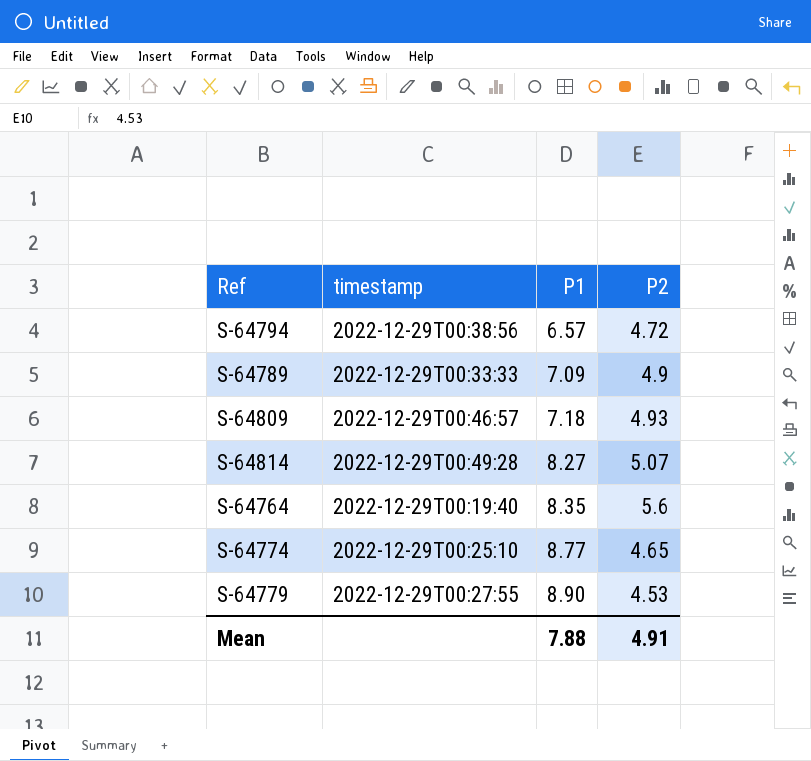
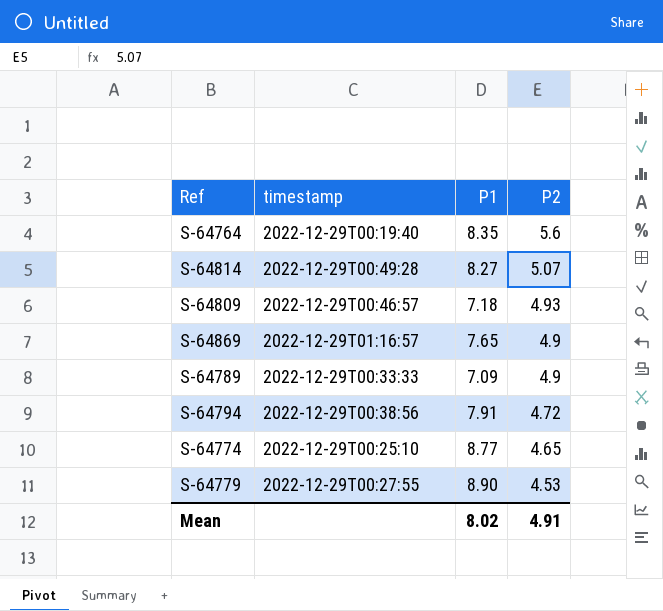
row order: P1 ascending -> P2 descending
row S-64869: none -> 2022-12-29T01:16:57 | 7.65 | 4.9
S-64794 | P1: 6.57 -> 7.91
Mean | P1: 7.88 -> 8.02

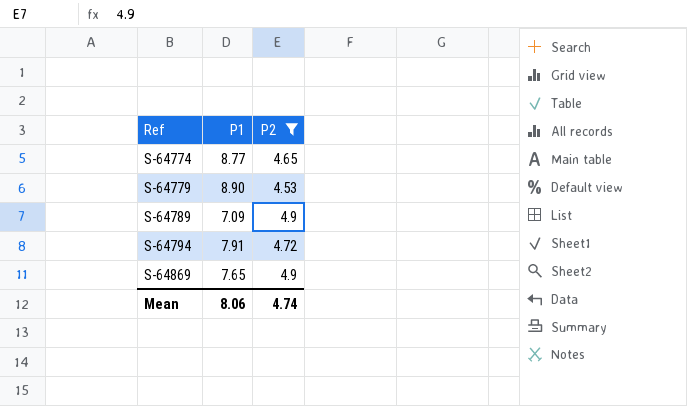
filter: none -> P2 <= 4.9
row order: P2 descending -> Ref ascending
column timestamp | position: 2 -> none
Mean | P1: 8.02 -> 8.06
Mean | P2: 4.91 -> 4.74

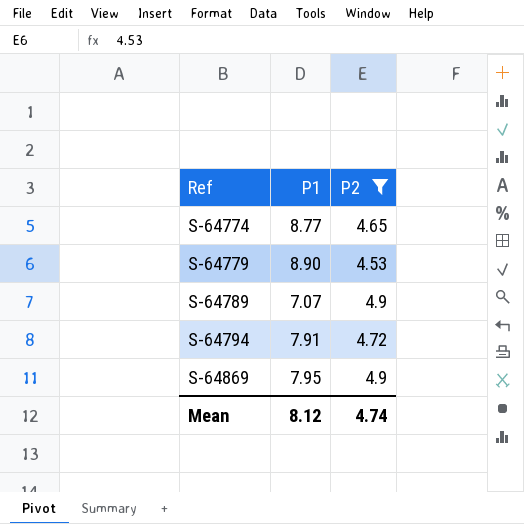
S-64789 | P1: 7.09 -> 7.07
S-64869 | P1: 7.65 -> 7.95
Mean | P1: 8.06 -> 8.12

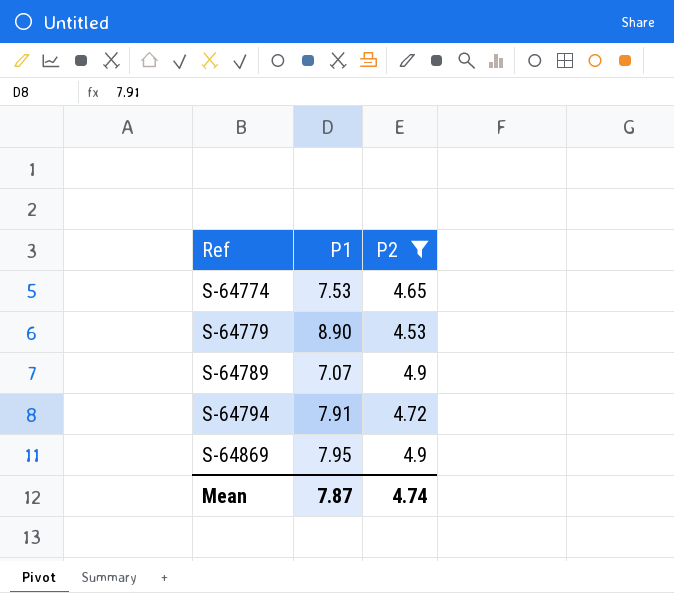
S-64774 | P1: 8.77 -> 7.53
Mean | P1: 8.12 -> 7.87

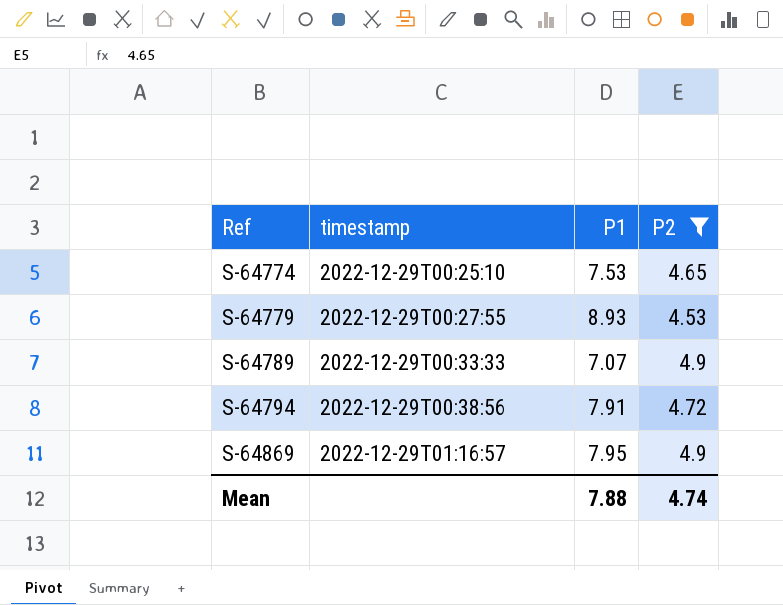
column timestamp | position: none -> 2
S-64779 | P1: 8.90 -> 8.93
Mean | P1: 7.87 -> 7.88

